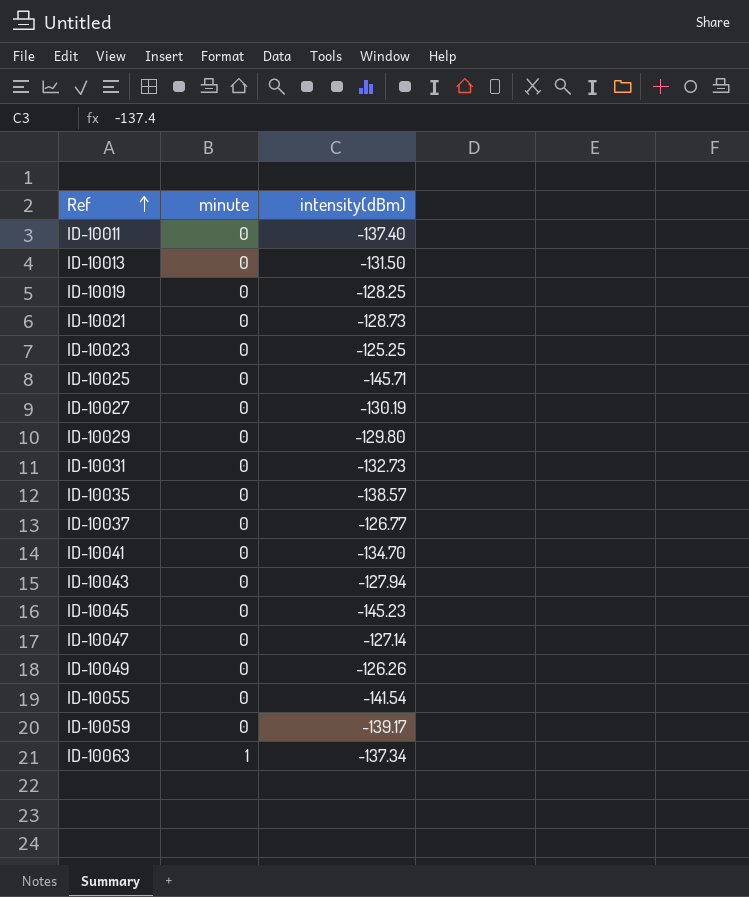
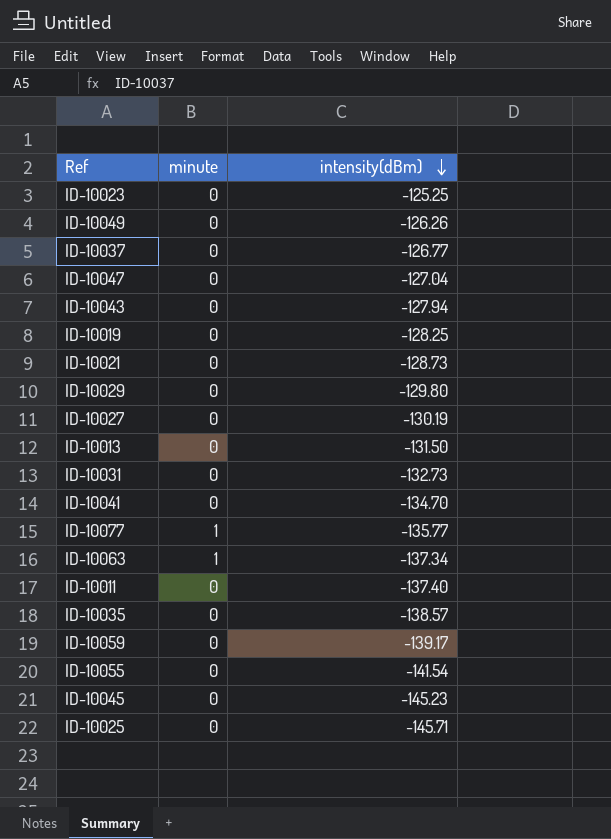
row order: Ref ascending -> intensity(dBm) descending
ID-10047 | intensity(dBm): -127.14 -> -127.04
row ID-10077: none -> 1 | -135.77

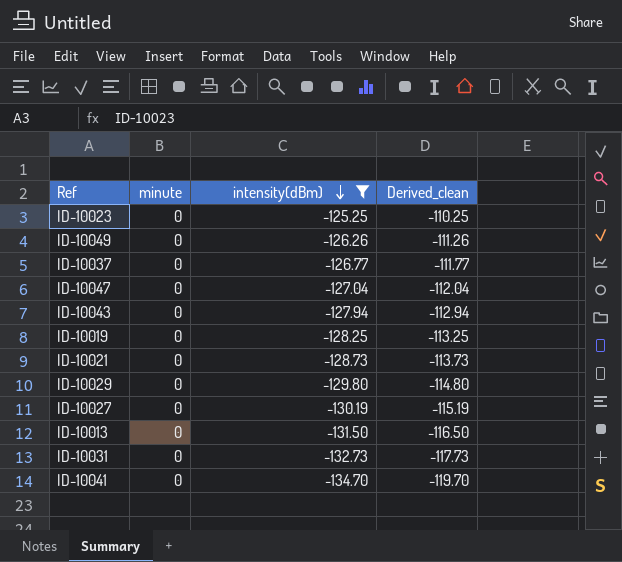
filter: none -> intensity(dBm) >= -134.70
column Derived_clean | formula: none -> [intensity(dBm)] + 15

